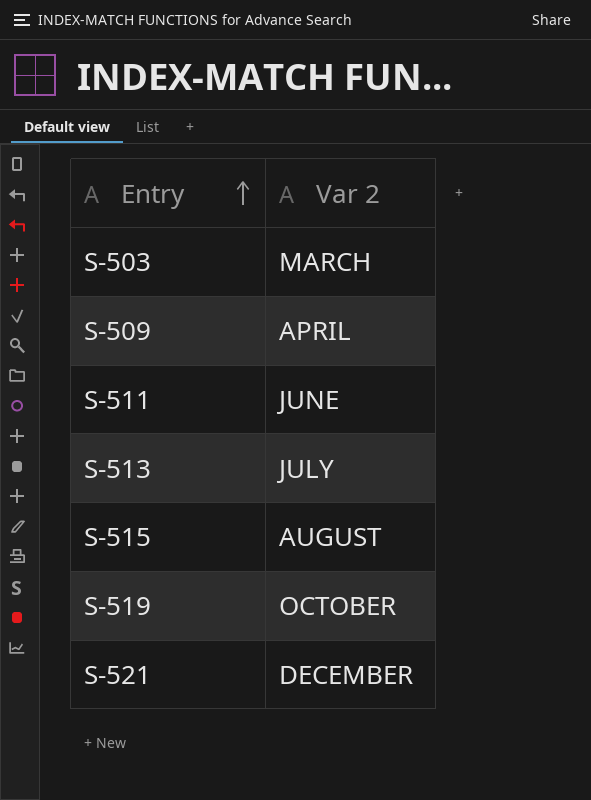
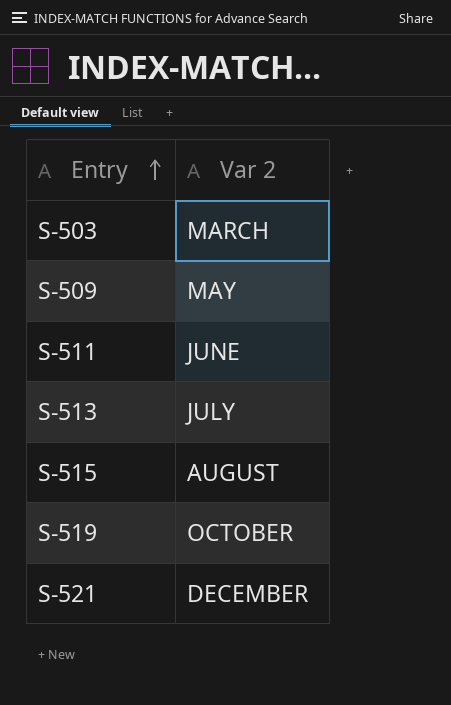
S-509 | Var 2: APRIL -> MAY

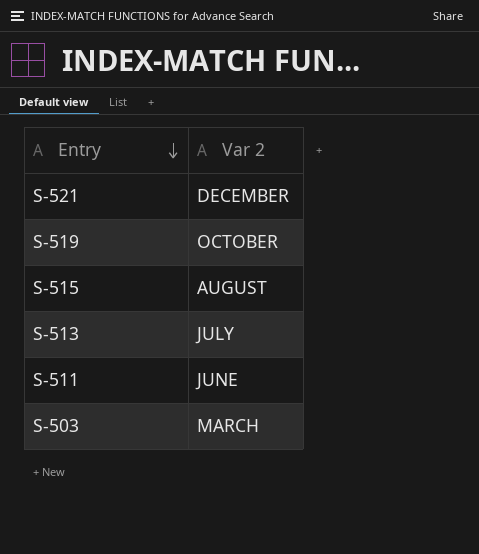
row order: Entry ascending -> Entry descending
row S-509: MAY -> none

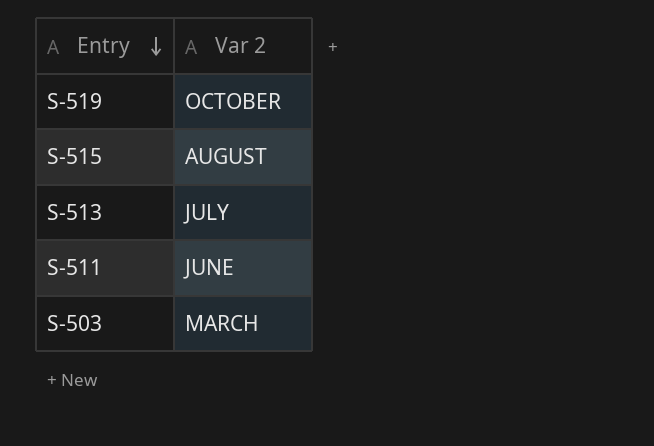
row S-521: DECEMBER -> none

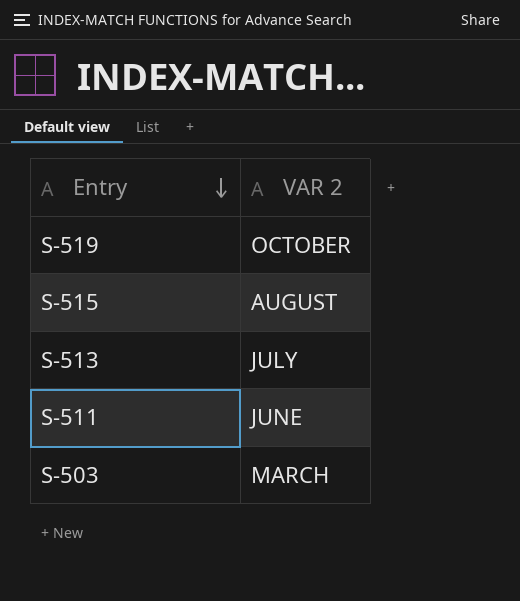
column name: Var 2 -> VAR 2

